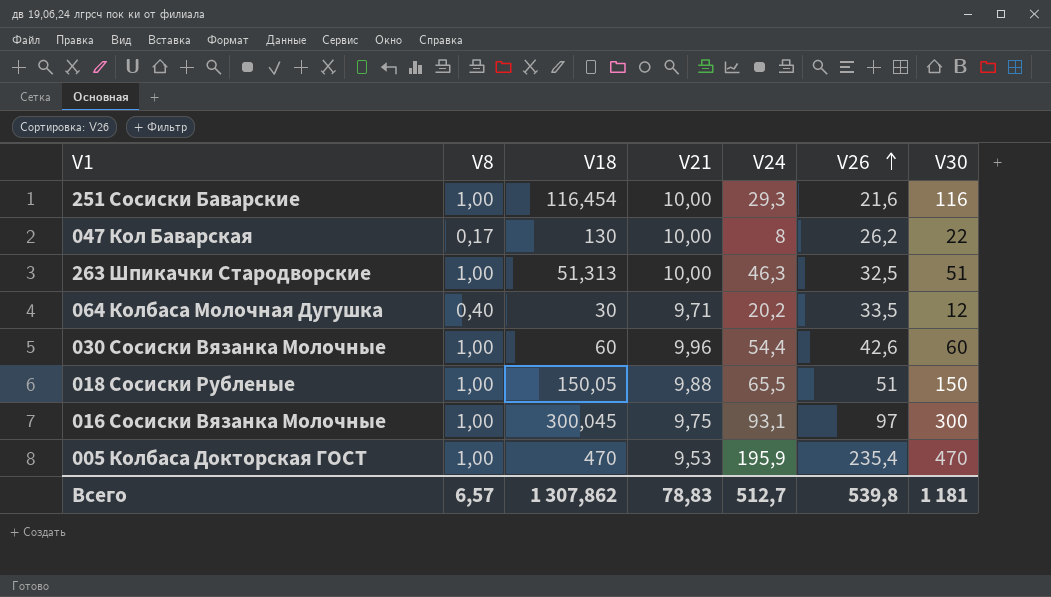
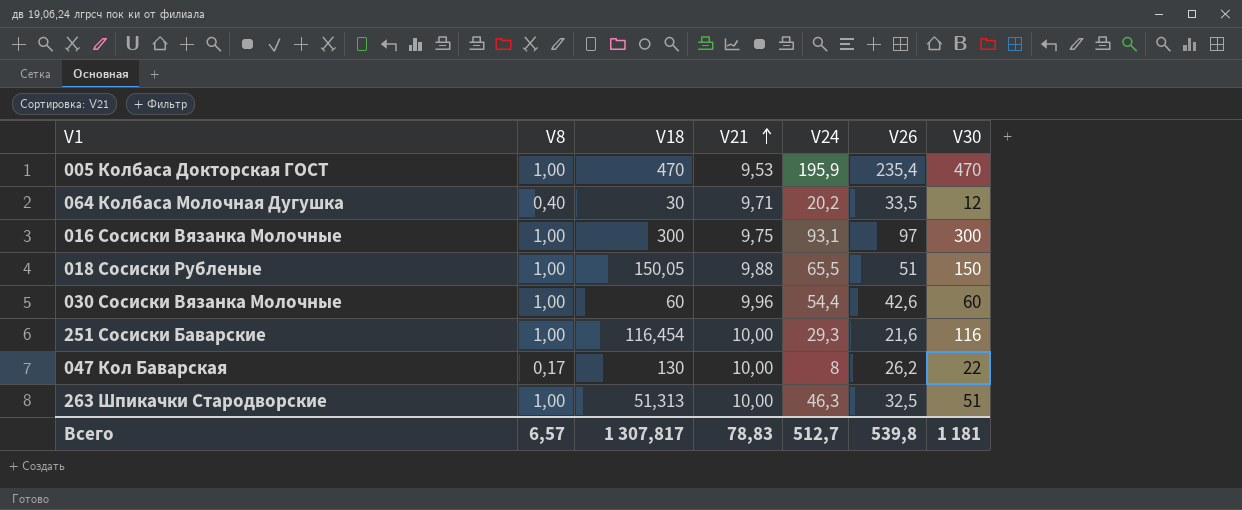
row order: V26 ascending -> V21 ascending
016 Сосиски Вязанка Молочные | V18: 300,045 -> 300
Всего | V18: 1 307,862 -> 1 307,817

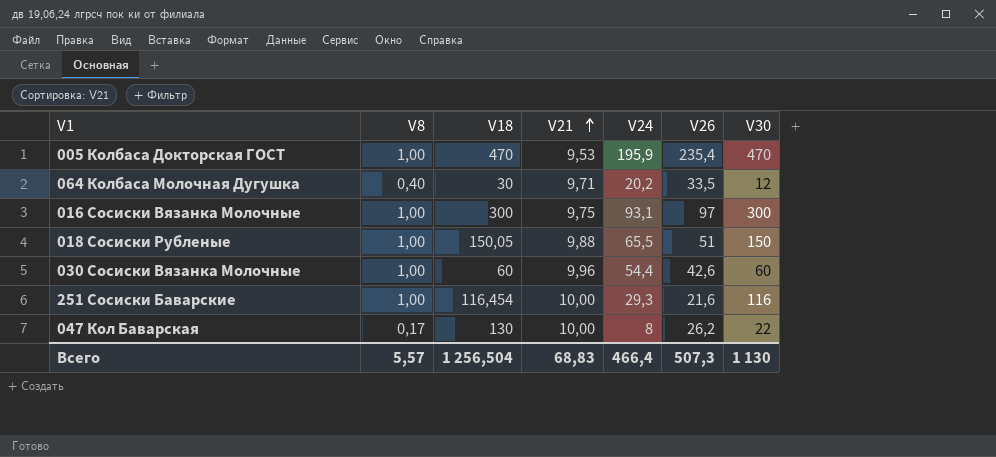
row 263 Шпикачки Стародворские: 1,00 | 51,313 | 10,00 | 46,3 | 32,5 | 51 -> none
Всего | V8: 6,57 -> 5,57
Всего | V18: 1 307,817 -> 1 256,504
Всего | V21: 78,83 -> 68,83
Всего | V24: 512,7 -> 466,4
Всего | V26: 539,8 -> 507,3
Всего | V30: 1 181 -> 1 130

